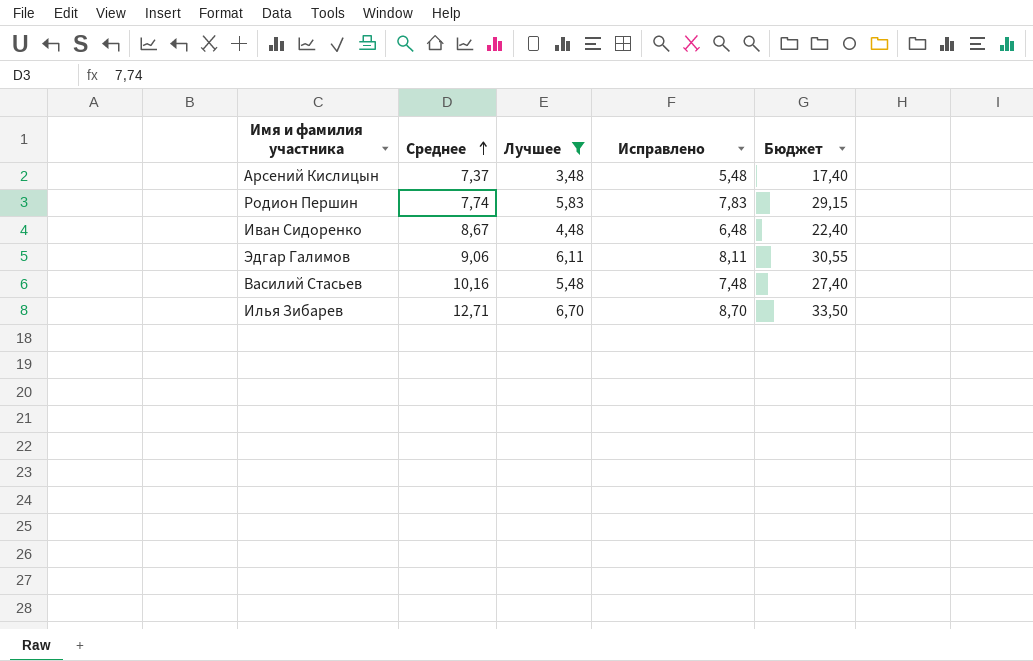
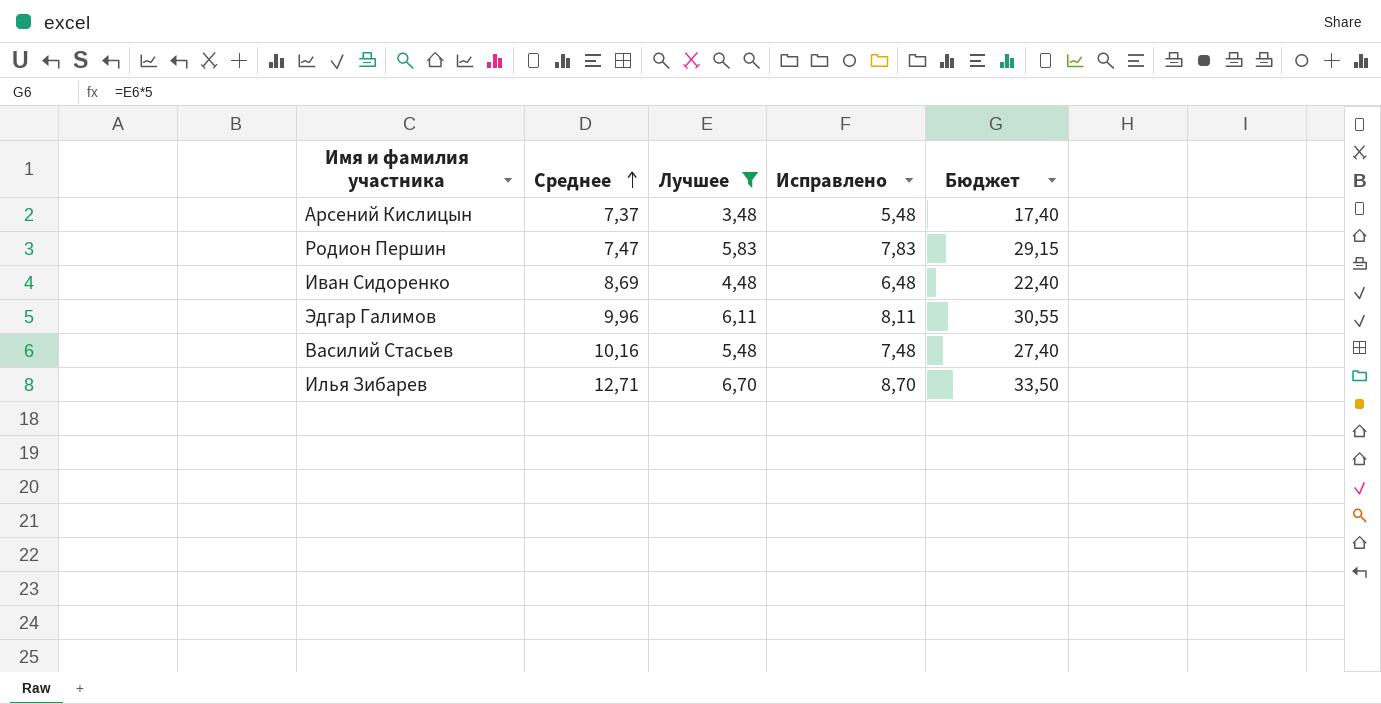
Родион Першин | Среднее: 7,74 -> 7,47
Иван Сидоренко | Среднее: 8,67 -> 8,69
Эдгар Галимов | Среднее: 9,06 -> 9,96

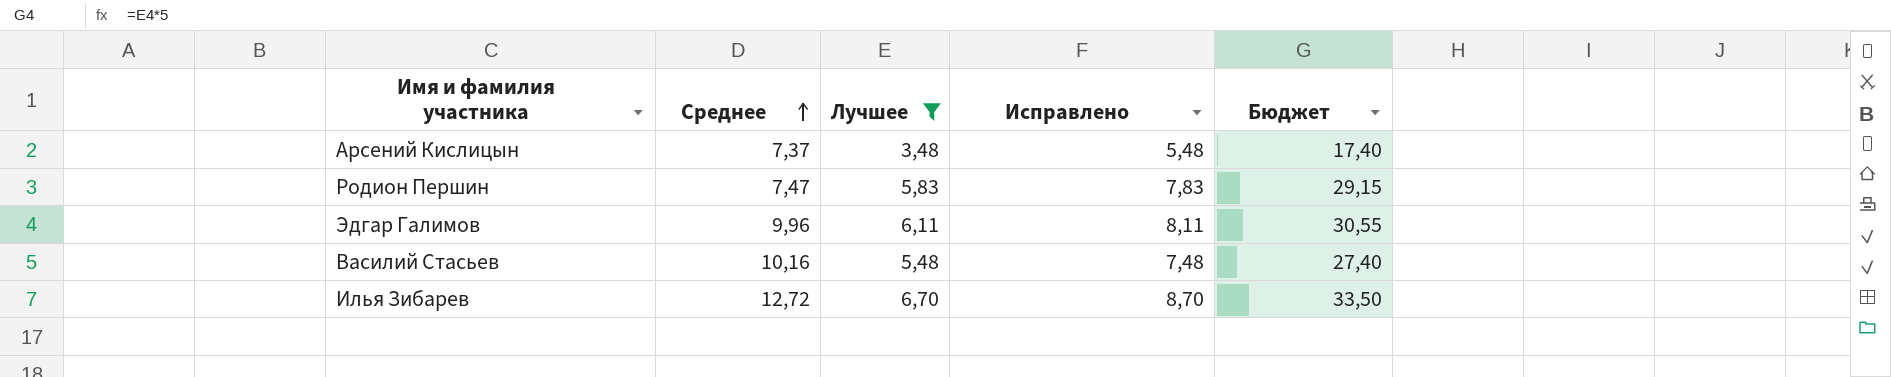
row Иван Сидоренко: 8,69 | 4,48 | 6,48 | 22,40 -> none
Илья Зибарев | Среднее: 12,71 -> 12,72

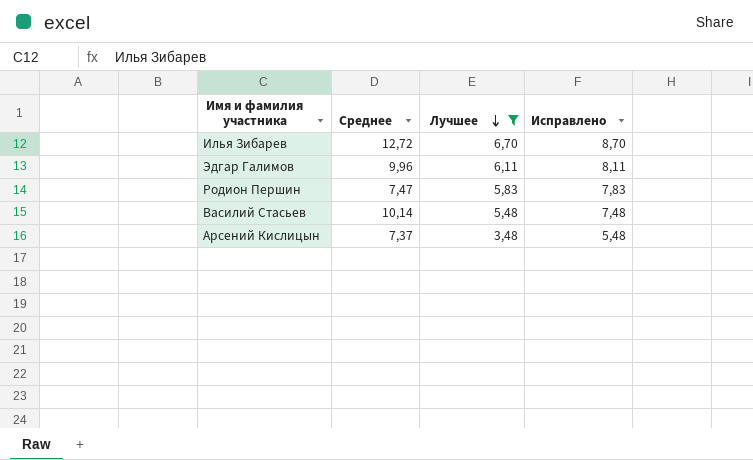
row order: Среднее ascending -> Лучшее descending
column Бюджет | formula: [Лучшее] * 5 -> none
Василий Стасьев | Среднее: 10,16 -> 10,14

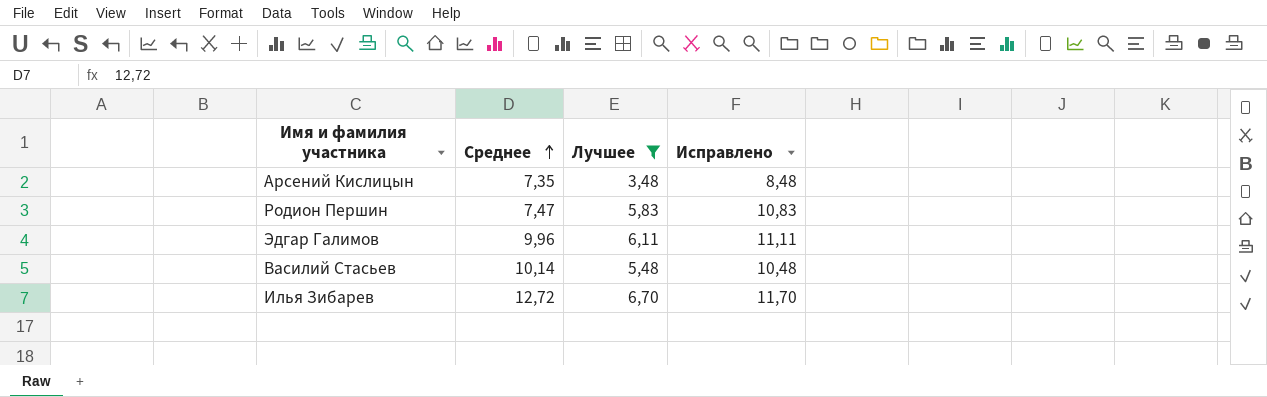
row order: Лучшее descending -> Среднее ascending
column Исправлено | formula: [Лучшее] + 2 -> [Лучшее] + 5
Арсений Кислицын | Среднее: 7,37 -> 7,35

